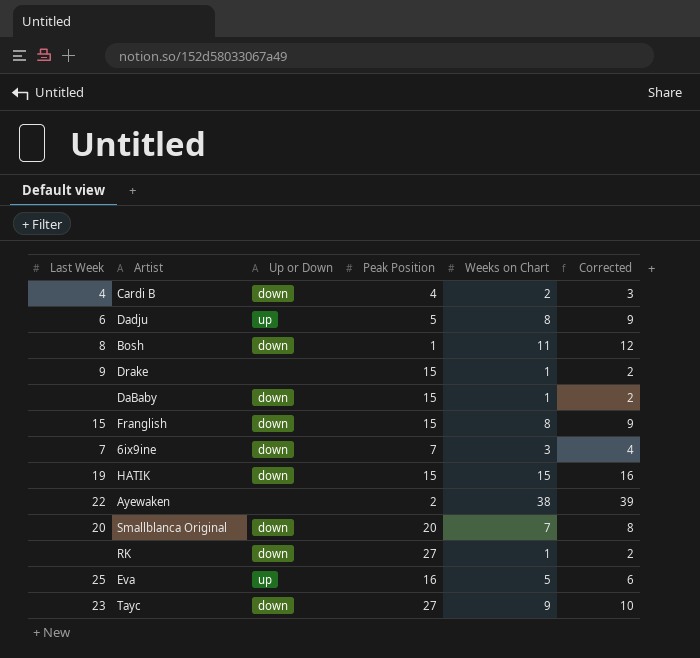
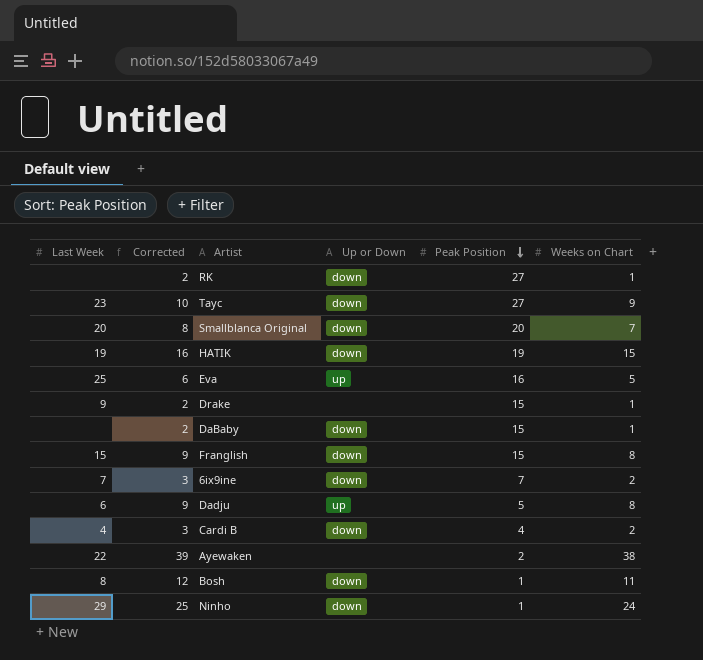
row order: none -> Peak Position descending
column Corrected | position: 6 -> 2
HATIK | Peak Position: 15 -> 19
6ix9ine | Corrected: 4 -> 3
6ix9ine | Weeks on Chart: 3 -> 2
row Ninho: none -> 29 | 25 | down | 1 | 24

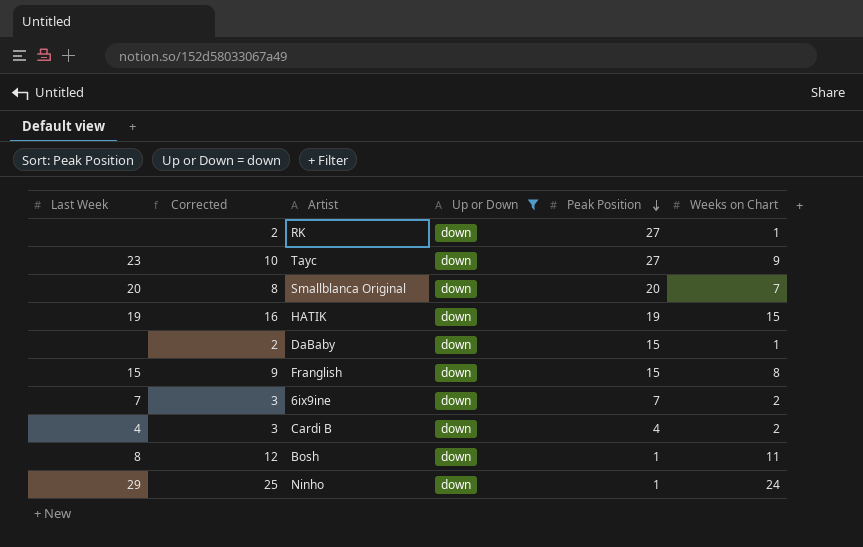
filter: none -> Up or Down = down

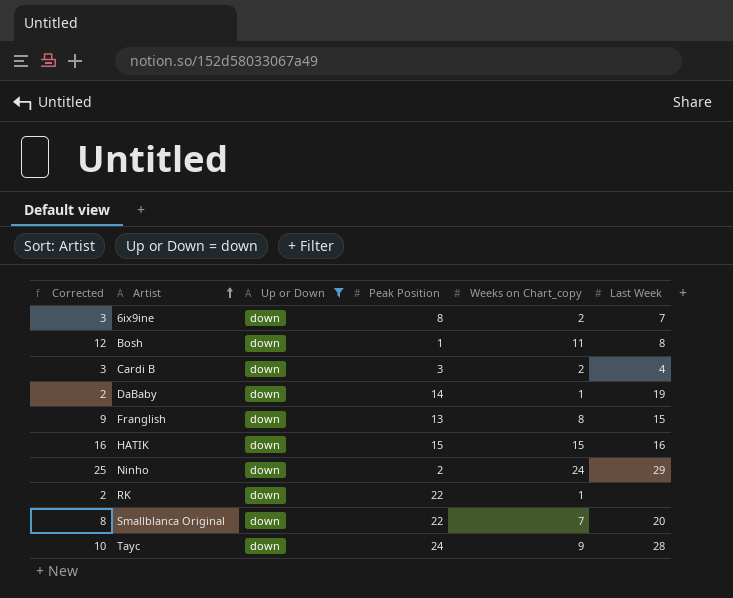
row order: Peak Position descending -> Artist ascending
column name: Weeks on Chart -> Weeks on Chart_copy
column Last Week | position: 1 -> 6
6ix9ine | Peak Position: 7 -> 8
Cardi B | Peak Position: 4 -> 3
DaBaby | Peak Position: 15 -> 14
DaBaby | Last Week: none -> 19
Franglish | Peak Position: 15 -> 13
HATIK | Peak Position: 19 -> 15
HATIK | Last Week: 19 -> 16
Ninho | Peak Position: 1 -> 2
RK | Peak Position: 27 -> 22
Smallblanca Original | Peak Position: 20 -> 22
Tayc | Peak Position: 27 -> 24
Tayc | Last Week: 23 -> 28

